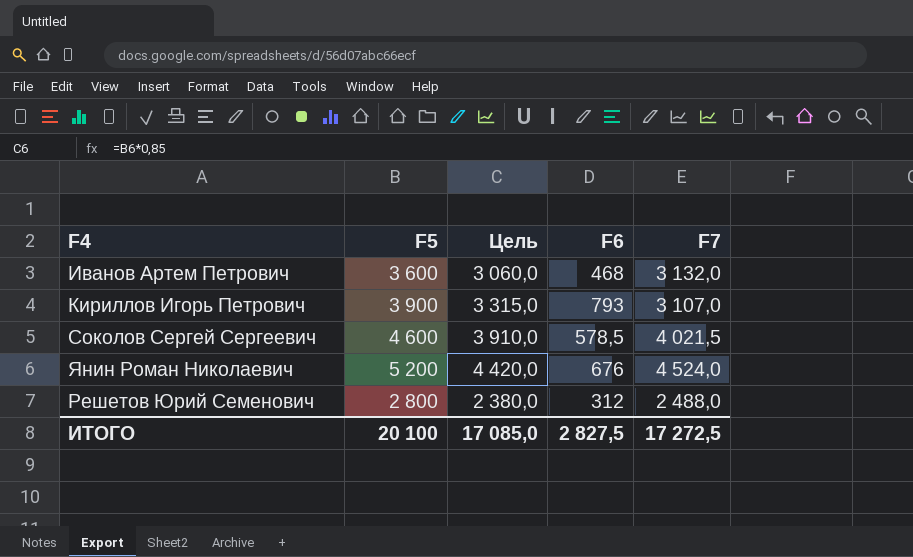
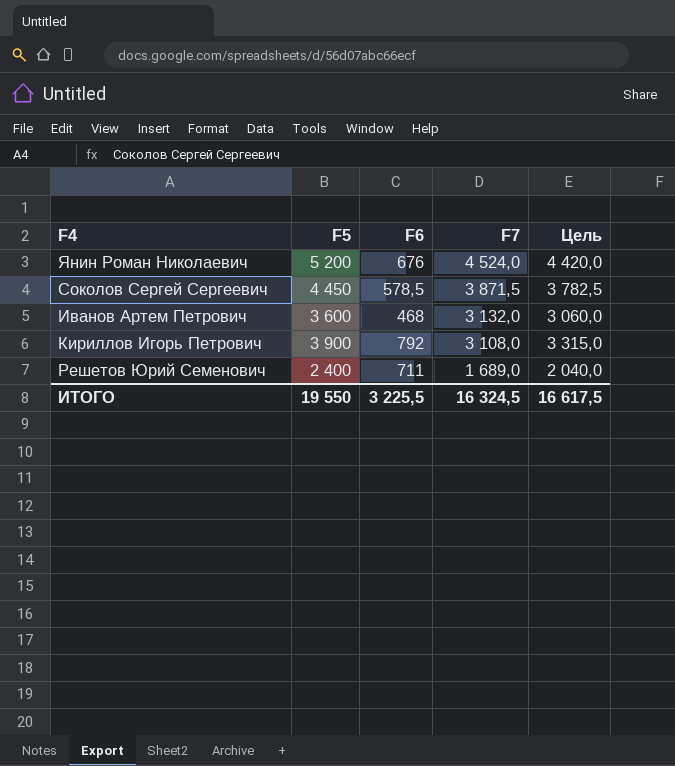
row order: none -> F7 descending
column Цель | position: 3 -> 5
Соколов Сергей Сергеевич | F5: 4 600 -> 4 450
Соколов Сергей Сергеевич | F7: 4 021,5 -> 3 871,5
Соколов Сергей Сергеевич | Цель: 3 910,0 -> 3 782,5
Кириллов Игорь Петрович | F6: 793 -> 792
Кириллов Игорь Петрович | F7: 3 107,0 -> 3 108,0
Решетов Юрий Семенович | F5: 2 800 -> 2 400
Решетов Юрий Семенович | F6: 312 -> 711
Решетов Юрий Семенович | F7: 2 488,0 -> 1 689,0
Решетов Юрий Семенович | Цель: 2 380,0 -> 2 040,0
ИТОГО | F5: 20 100 -> 19 550
ИТОГО | F6: 2 827,5 -> 3 225,5
ИТОГО | F7: 17 272,5 -> 16 324,5
ИТОГО | Цель: 17 085,0 -> 16 617,5

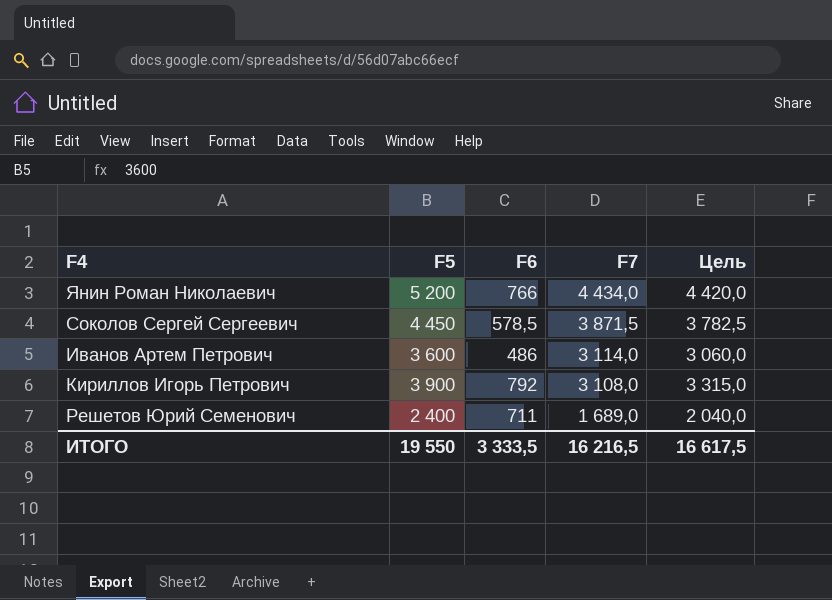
Янин Роман Николаевич | F6: 676 -> 766
Янин Роман Николаевич | F7: 4 524,0 -> 4 434,0
Иванов Артем Петрович | F6: 468 -> 486
Иванов Артем Петрович | F7: 3 132,0 -> 3 114,0
ИТОГО | F6: 3 225,5 -> 3 333,5
ИТОГО | F7: 16 324,5 -> 16 216,5

